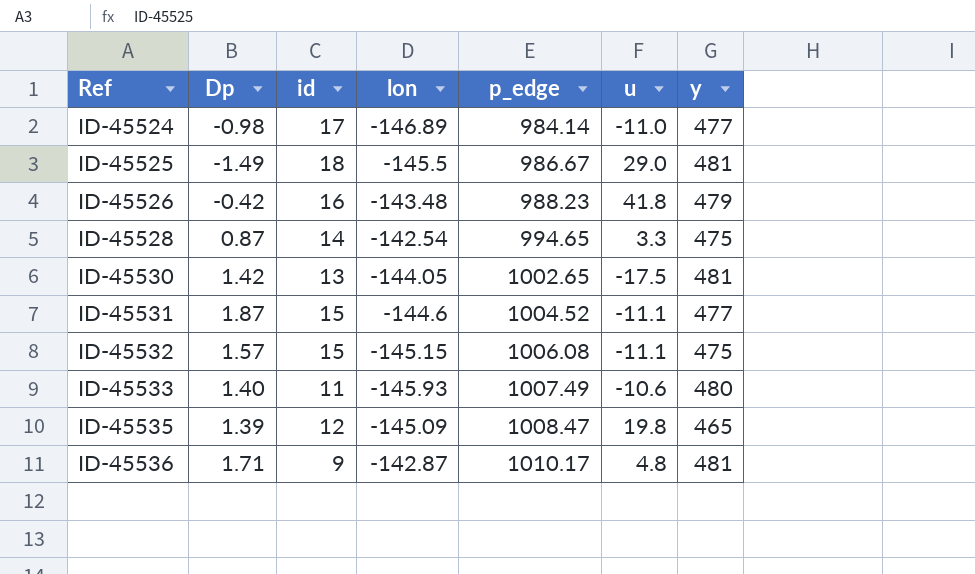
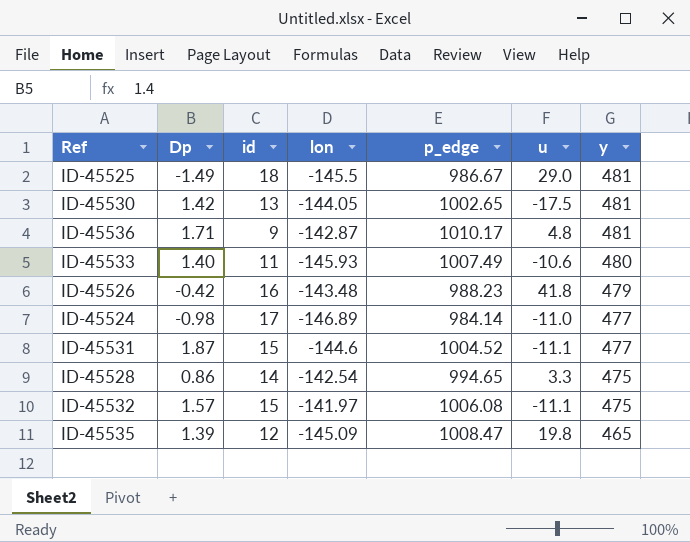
row order: Ref ascending -> y descending
ID-45528 | Dp: 0.87 -> 0.86
ID-45532 | lon: -145.15 -> -141.97

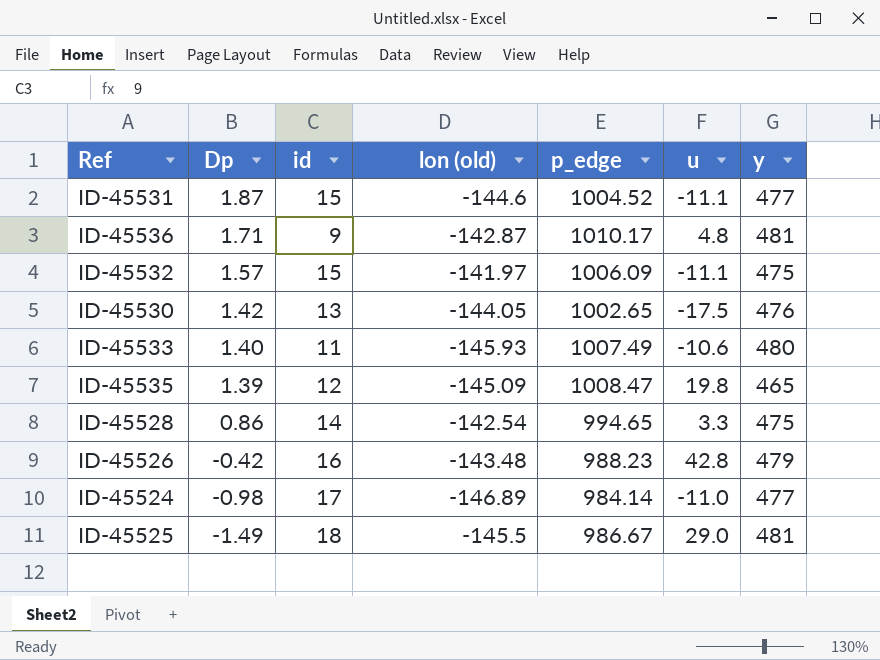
row order: y descending -> Dp descending
column name: lon -> lon (old)
ID-45532 | p_edge: 1006.08 -> 1006.09
ID-45530 | y: 481 -> 476
ID-45526 | u: 41.8 -> 42.8

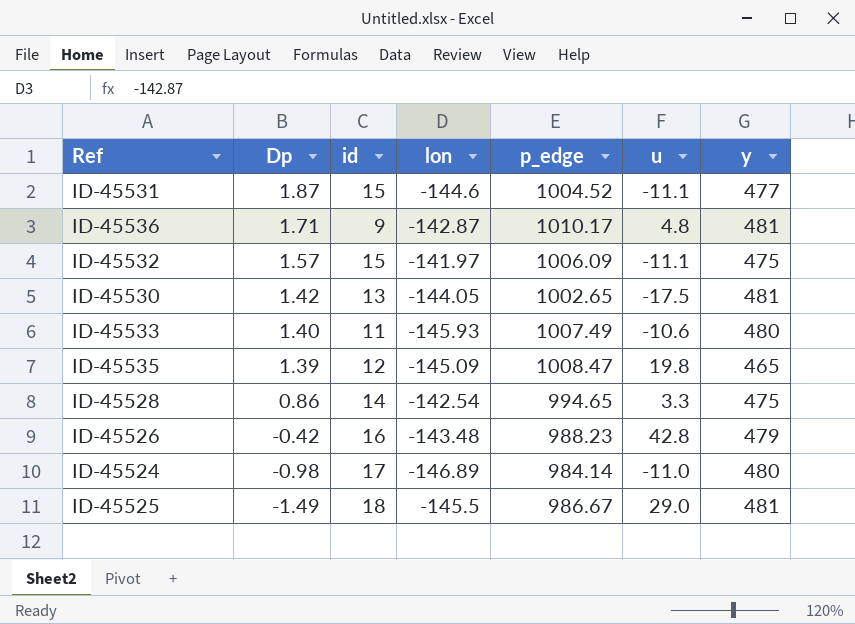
column name: lon (old) -> lon
ID-45530 | y: 476 -> 481
ID-45524 | y: 477 -> 480

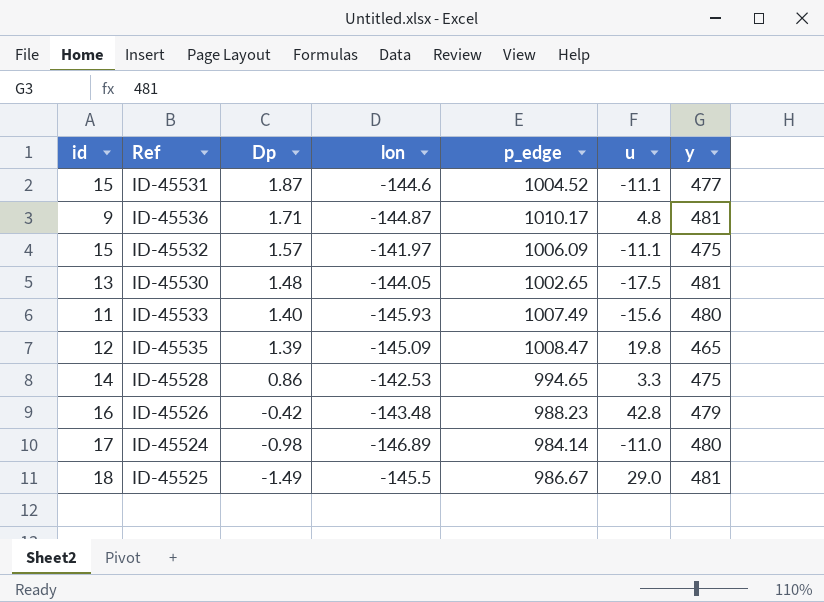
column id | position: 3 -> 1
ID-45536 | lon: -142.87 -> -144.87
ID-45530 | Dp: 1.42 -> 1.48
ID-45533 | u: -10.6 -> -15.6
ID-45528 | lon: -142.54 -> -142.53

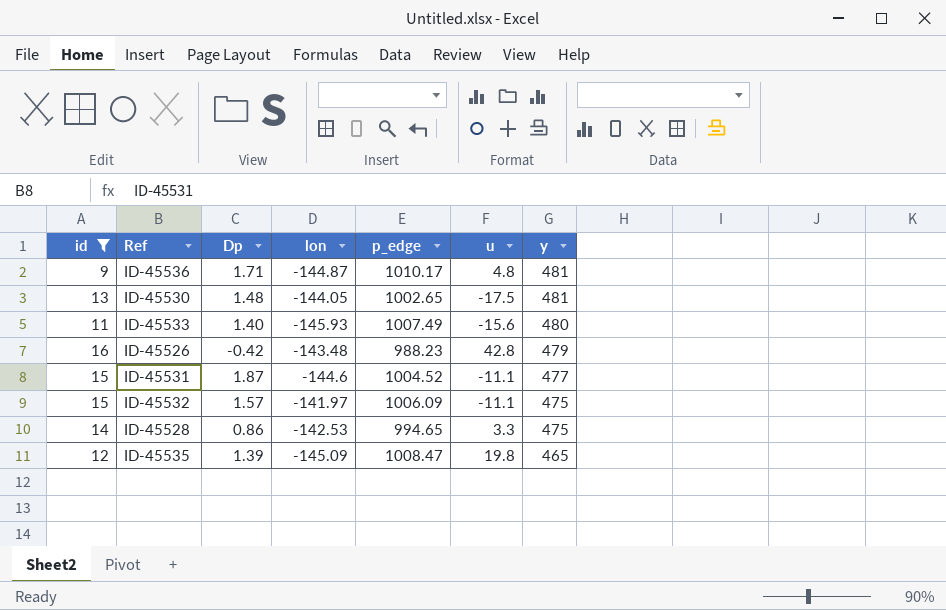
filter: none -> id <= 16
row order: Dp descending -> y descending

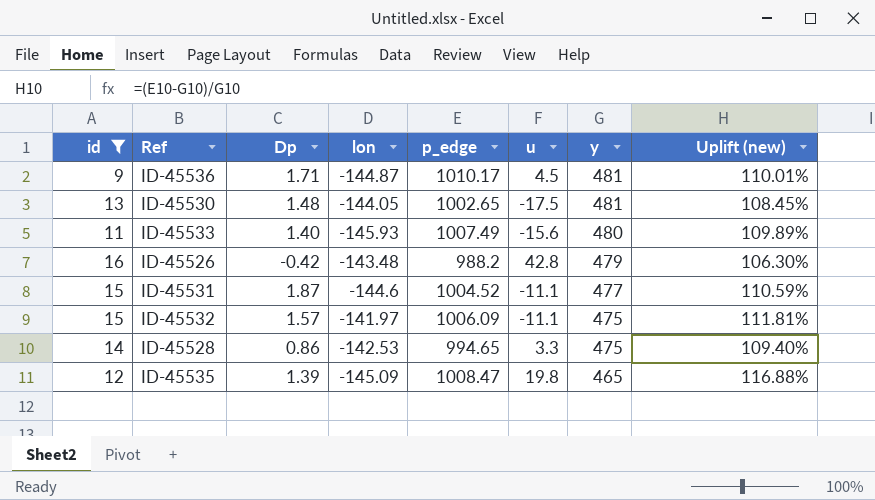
column Uplift (new) | formula: none -> ([p_edge] - [y]) / [y]
ID-45536 | u: 4.8 -> 4.5
ID-45526 | p_edge: 988.23 -> 988.2

